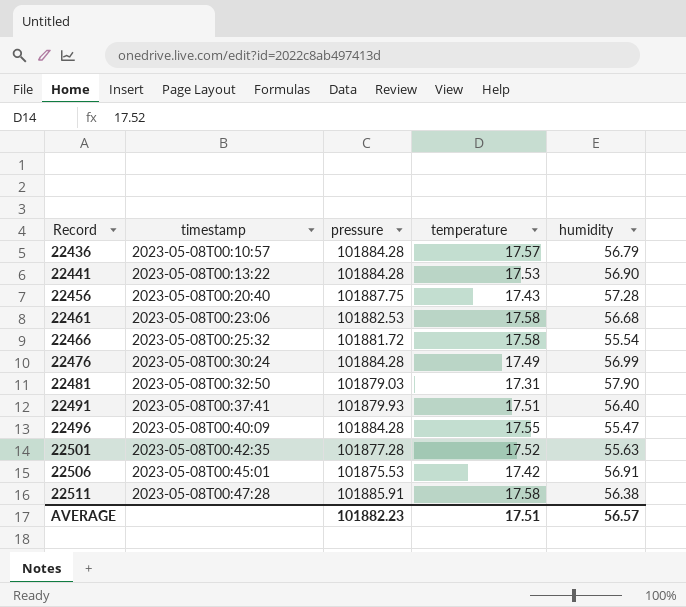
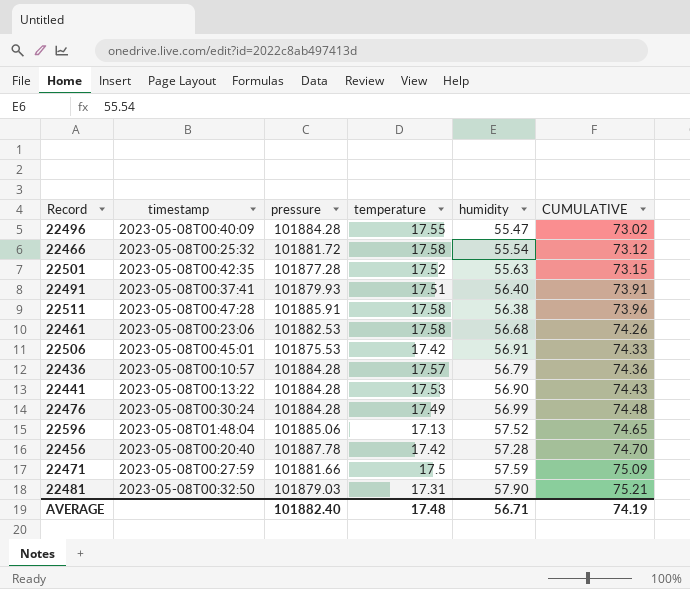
row order: Record ascending -> CUMULATIVE ascending
column CUMULATIVE | formula: none -> [temperature] + [humidity]
row 22596: none -> 2023-05-08T01:48:04 | 101885.06 | 17.13 | 57.52 | 74.65
22456 | pressure: 101887.75 -> 101887.78
22456 | temperature: 17.43 -> 17.42
row 22471: none -> 2023-05-08T00:27:59 | 101881.66 | 17.5 | 57.59 | 75.09
AVERAGE | pressure: 101882.23 -> 101882.40
AVERAGE | temperature: 17.51 -> 17.48
AVERAGE | humidity: 56.57 -> 56.71

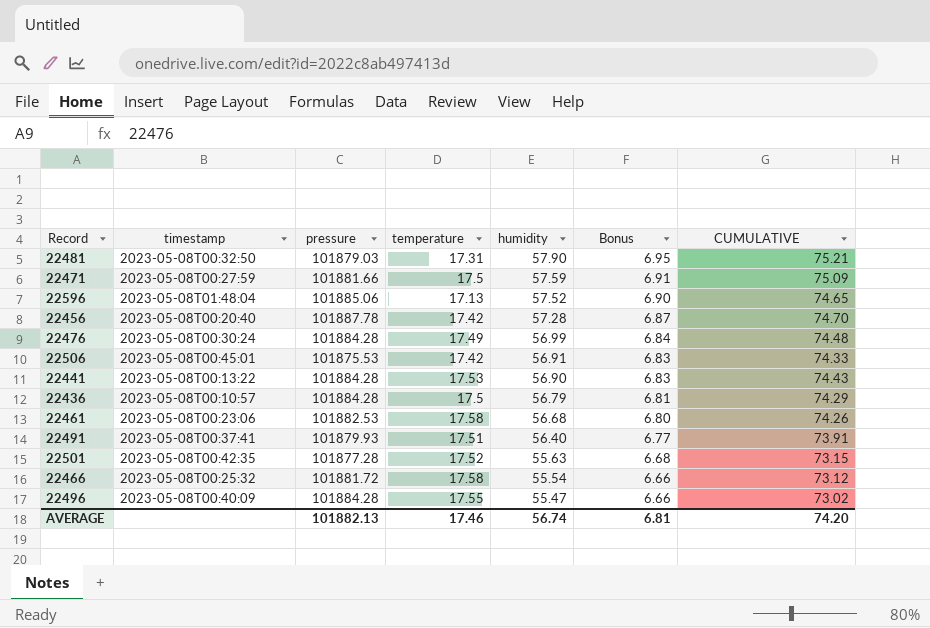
row order: CUMULATIVE ascending -> humidity descending
column Bonus | formula: none -> [humidity] * 0.12
row 22511: 2023-05-08T00:47:28 | 101885.91 | 17.58 | 56.38 | 73.96 -> none
22436 | temperature: 17.57 -> 17.5
22436 | CUMULATIVE: 74.36 -> 74.29
AVERAGE | pressure: 101882.40 -> 101882.13
AVERAGE | temperature: 17.48 -> 17.46
AVERAGE | humidity: 56.71 -> 56.74
AVERAGE | CUMULATIVE: 74.19 -> 74.20

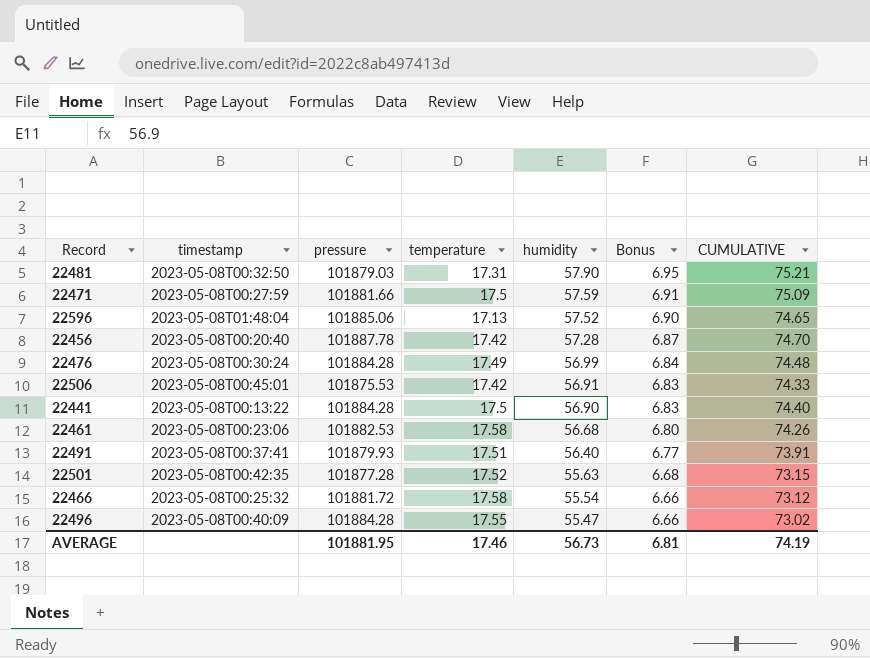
row 22436: 2023-05-08T00:10:57 | 101884.28 | 17.5 | 56.79 | 6.81 | 74.29 -> none
22441 | temperature: 17.53 -> 17.5
22441 | CUMULATIVE: 74.43 -> 74.40
AVERAGE | pressure: 101882.13 -> 101881.95
AVERAGE | humidity: 56.74 -> 56.73
AVERAGE | CUMULATIVE: 74.20 -> 74.19

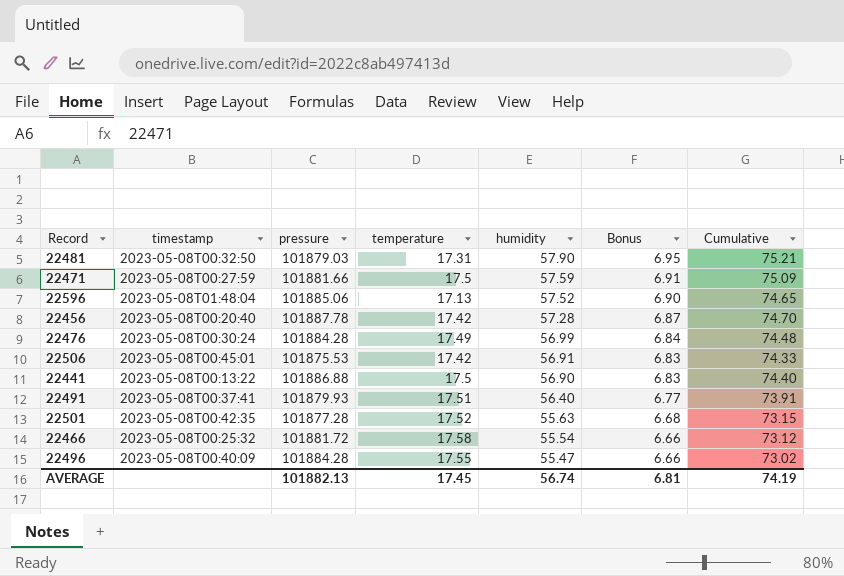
column name: CUMULATIVE -> Cumulative
row 22461: 2023-05-08T00:23:06 | 101882.53 | 17.58 | 56.68 | 6.80 | 74.26 -> none
22441 | pressure: 101884.28 -> 101886.88
AVERAGE | pressure: 101881.95 -> 101882.13
AVERAGE | temperature: 17.46 -> 17.45
AVERAGE | humidity: 56.73 -> 56.74

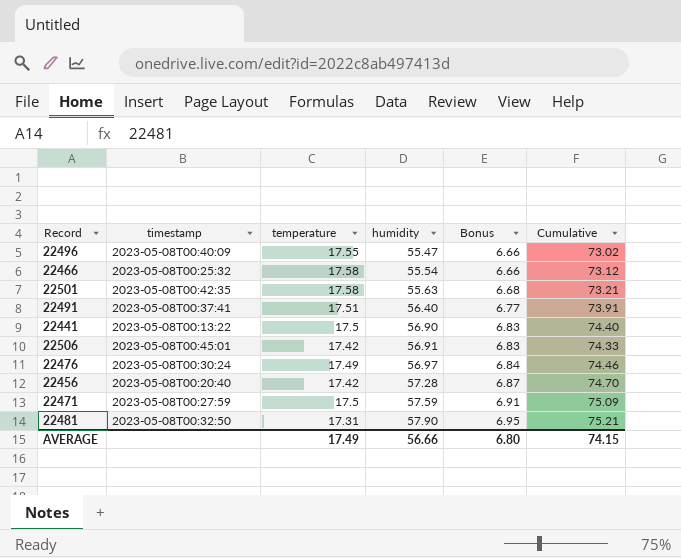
row order: humidity descending -> humidity ascending
column pressure | position: 3 -> none
row 22596: 2023-05-08T01:48:04 | 101885.06 | 17.13 | 57.52 | 6.90 | 74.65 -> none
22501 | temperature: 17.52 -> 17.58
22501 | Cumulative: 73.15 -> 73.21
22476 | humidity: 56.99 -> 56.97
22476 | Cumulative: 74.48 -> 74.46
AVERAGE | temperature: 17.45 -> 17.49
AVERAGE | humidity: 56.74 -> 56.66
AVERAGE | Bonus: 6.81 -> 6.80
AVERAGE | Cumulative: 74.19 -> 74.15

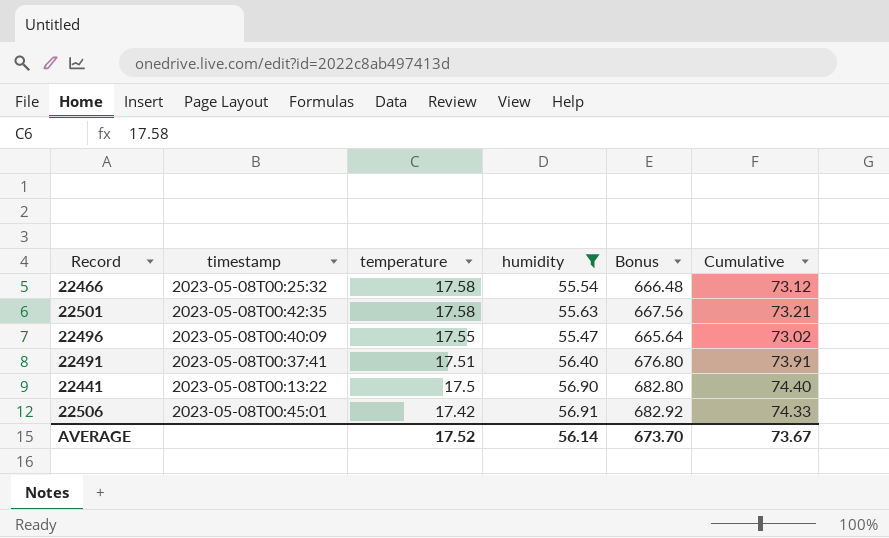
filter: none -> humidity <= 56.91
row order: humidity ascending -> temperature descending
column Bonus | formula: [humidity] * 0.12 -> [humidity] * 12
AVERAGE | temperature: 17.49 -> 17.52
AVERAGE | humidity: 56.66 -> 56.14
AVERAGE | Bonus: 6.80 -> 673.70
AVERAGE | Cumulative: 74.15 -> 73.67

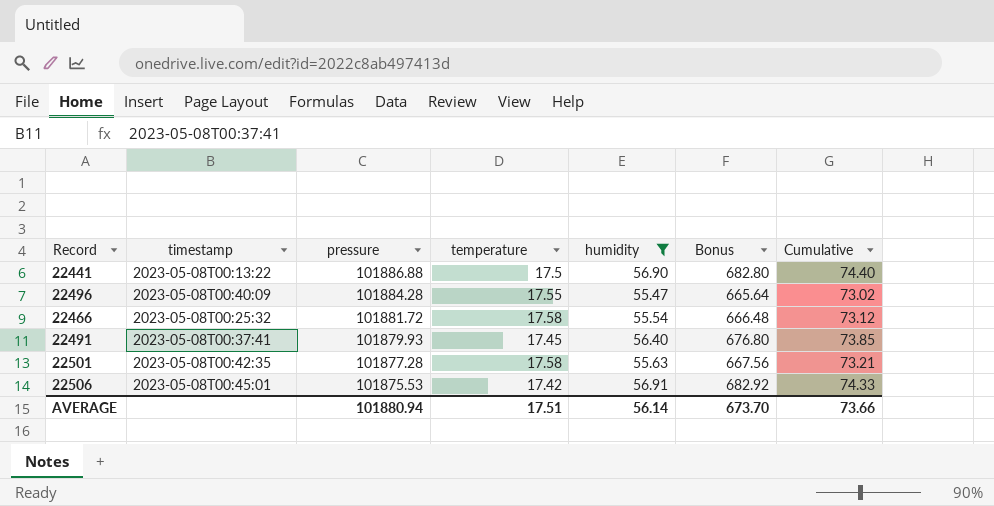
row order: temperature descending -> pressure descending
column pressure | position: none -> 3
22491 | temperature: 17.51 -> 17.45
22491 | Cumulative: 73.91 -> 73.85
AVERAGE | temperature: 17.52 -> 17.51
AVERAGE | Cumulative: 73.67 -> 73.66

